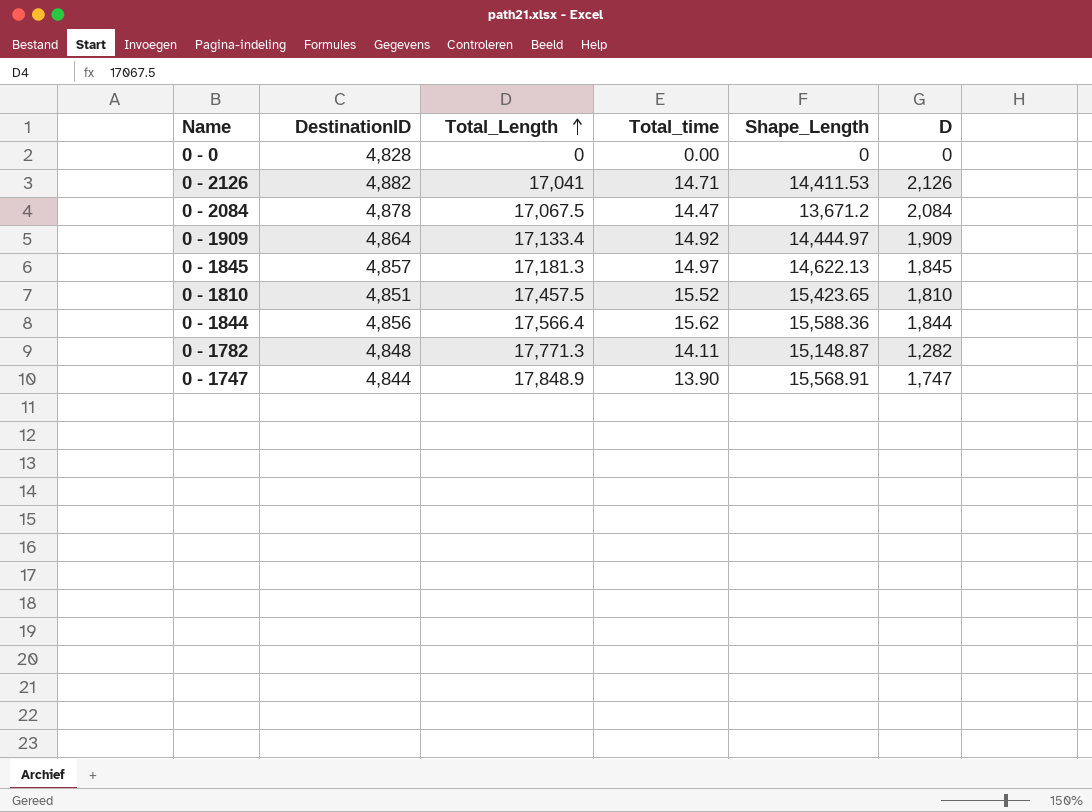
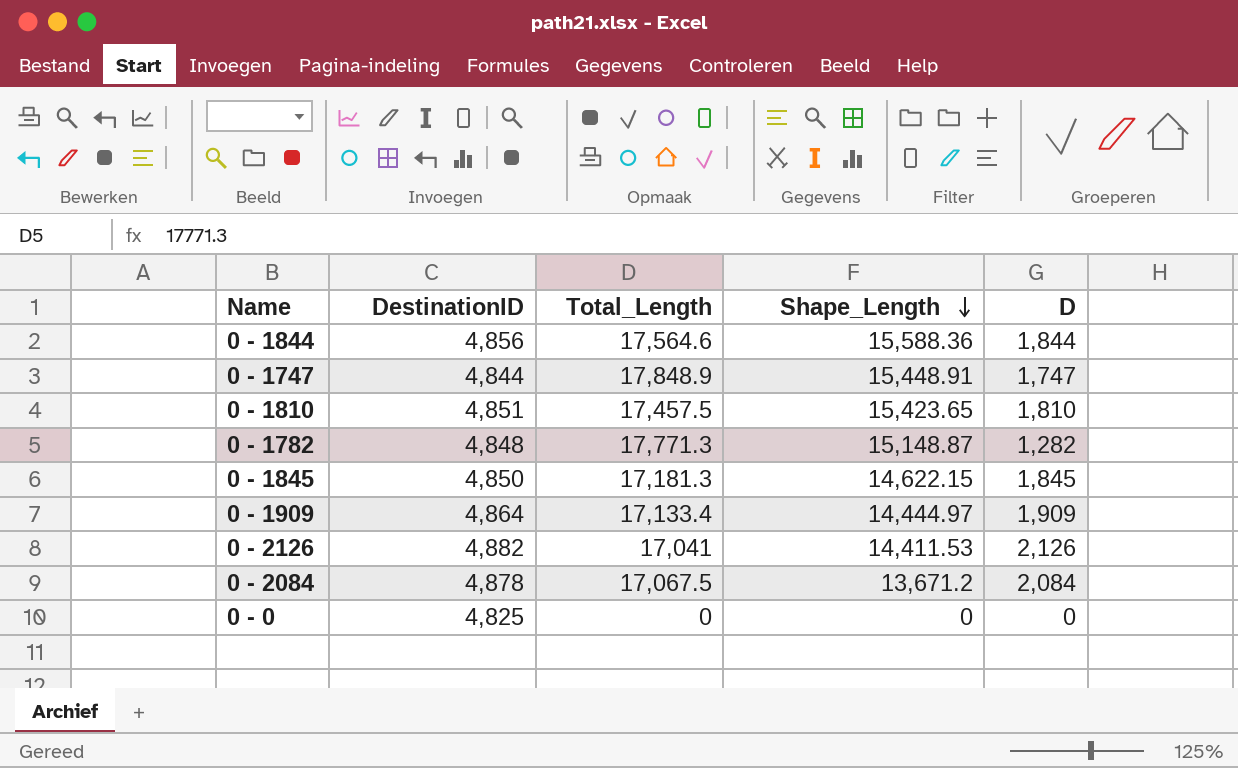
row order: Total_Length ascending -> Shape_Length descending
column Total_time | position: 4 -> none
0 - 1844 | Total_Length: 17,566.4 -> 17,564.6
0 - 1747 | Shape_Length: 15,568.91 -> 15,448.91
0 - 1845 | DestinationID: 4,857 -> 4,850
0 - 1845 | Shape_Length: 14,622.13 -> 14,622.15
0 - 0 | DestinationID: 4,828 -> 4,825

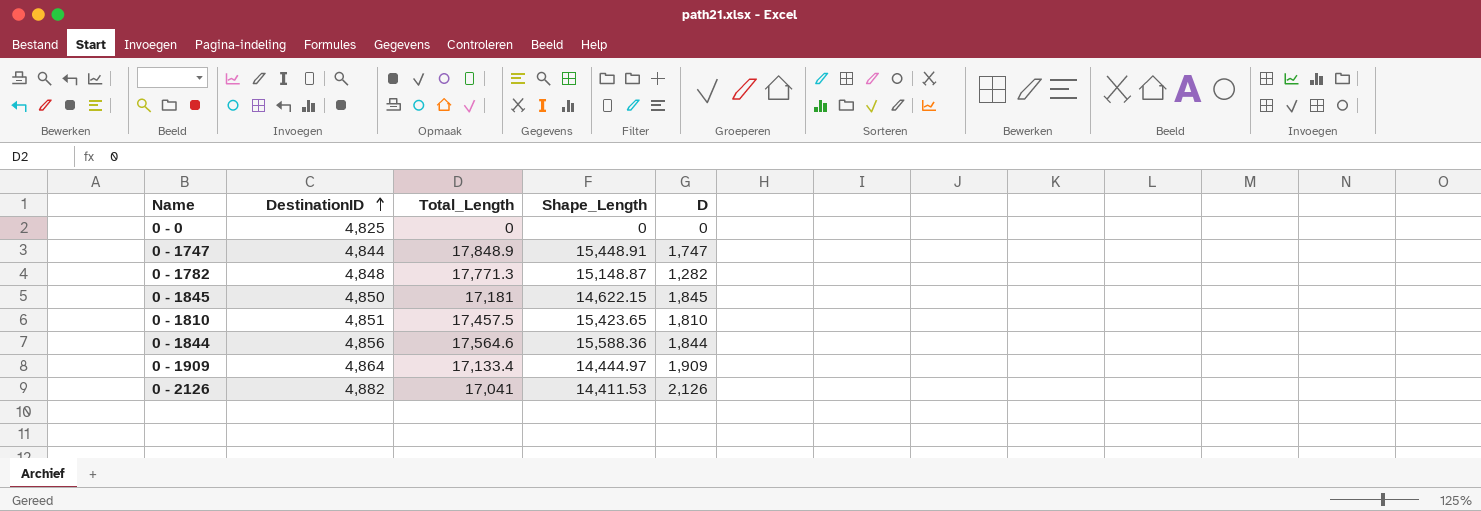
row order: Shape_Length descending -> DestinationID ascending
row 0 - 2084: 4,878 | 17,067.5 | 13,671.2 | 2,084 -> none
0 - 1845 | Total_Length: 17,181.3 -> 17,181

